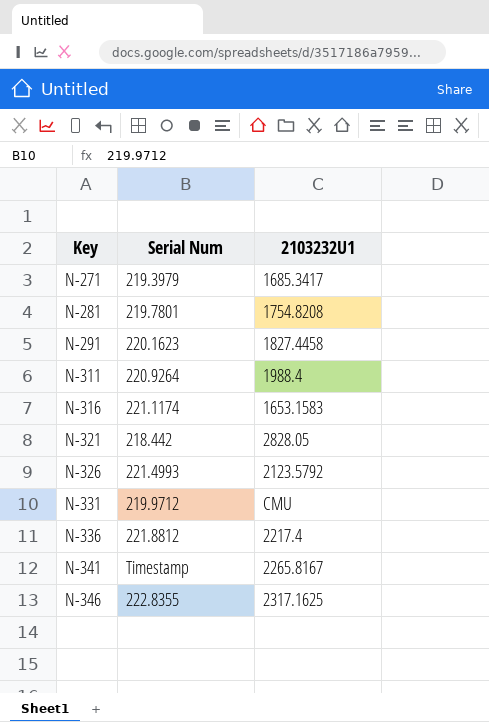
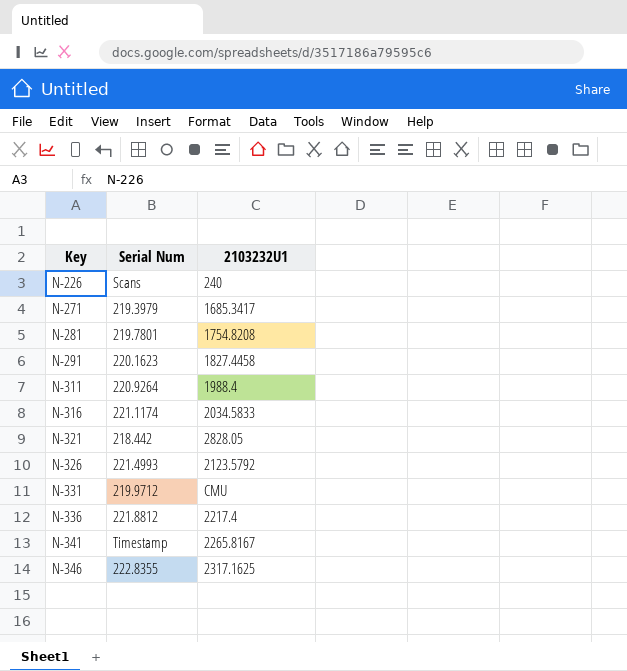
row N-226: none -> Scans | 240
N-316 | 2103232U1: 1653.1583 -> 2034.5833

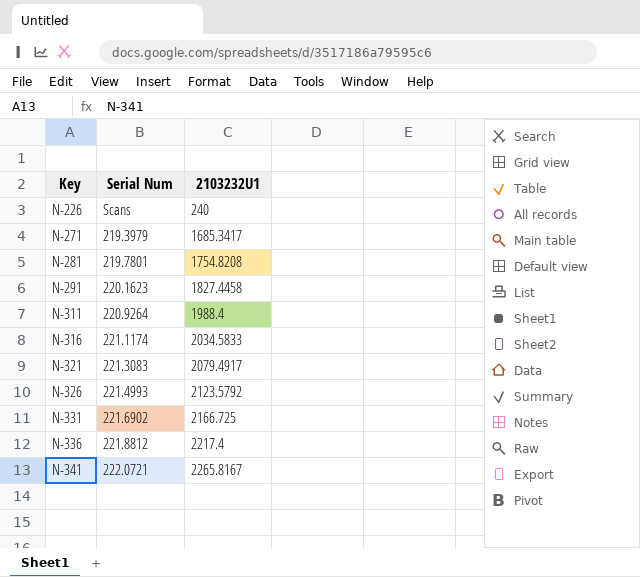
row N-346: 222.8355 | 2317.1625 -> none
N-321 | Serial Num: 218.442 -> 221.3083
N-321 | 2103232U1: 2828.05 -> 2079.4917
N-331 | Serial Num: 219.9712 -> 221.6902
N-331 | 2103232U1: CMU -> 2166.725
N-341 | Serial Num: Timestamp -> 222.0721

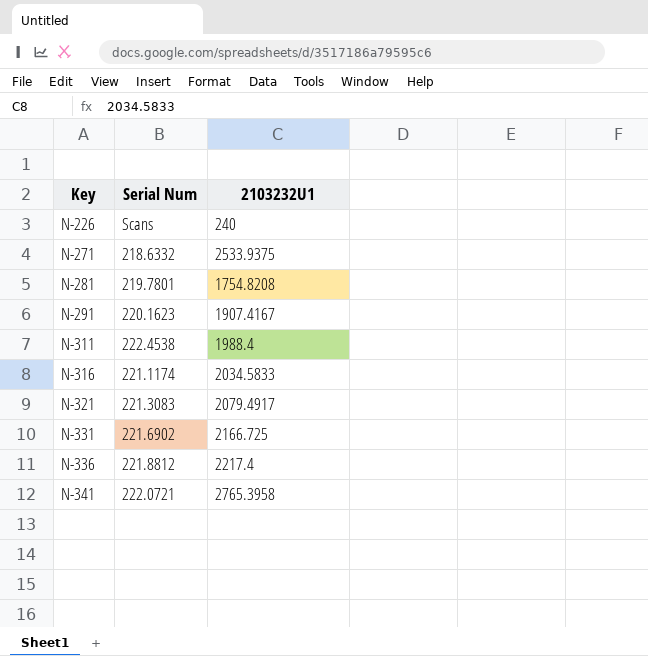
row N-326: 221.4993 | 2123.5792 -> none
N-271 | Serial Num: 219.3979 -> 218.6332
N-271 | 2103232U1: 1685.3417 -> 2533.9375
N-291 | 2103232U1: 1827.4458 -> 1907.4167
N-311 | Serial Num: 220.9264 -> 222.4538
N-341 | 2103232U1: 2265.8167 -> 2765.3958

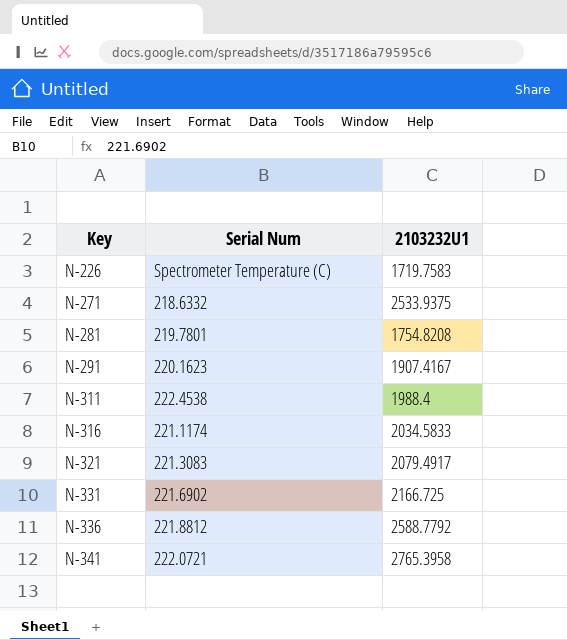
N-226 | Serial Num: Scans -> Spectrometer Temperature (C)
N-226 | 2103232U1: 240 -> 1719.7583
N-336 | 2103232U1: 2217.4 -> 2588.7792

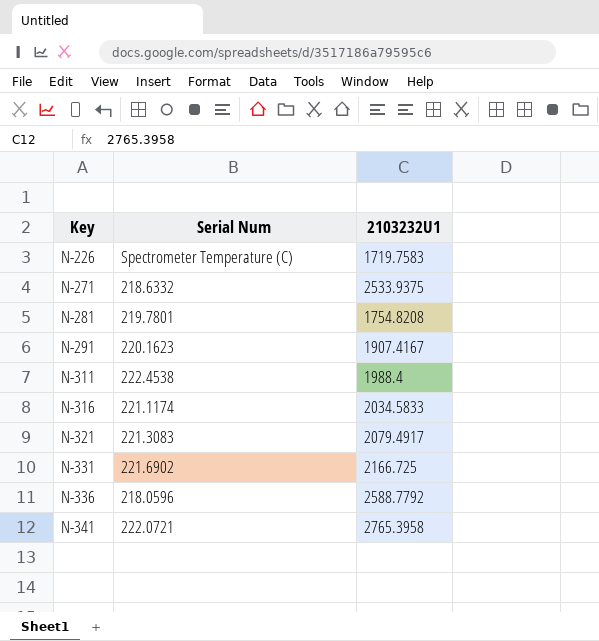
N-336 | Serial Num: 221.8812 -> 218.0596

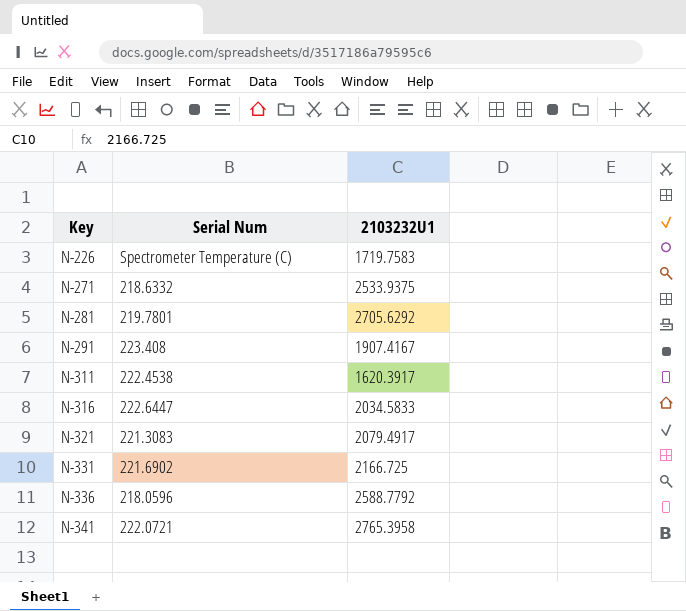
N-281 | 2103232U1: 1754.8208 -> 2705.6292
N-291 | Serial Num: 220.1623 -> 223.408
N-311 | 2103232U1: 1988.4 -> 1620.3917
N-316 | Serial Num: 221.1174 -> 222.6447

